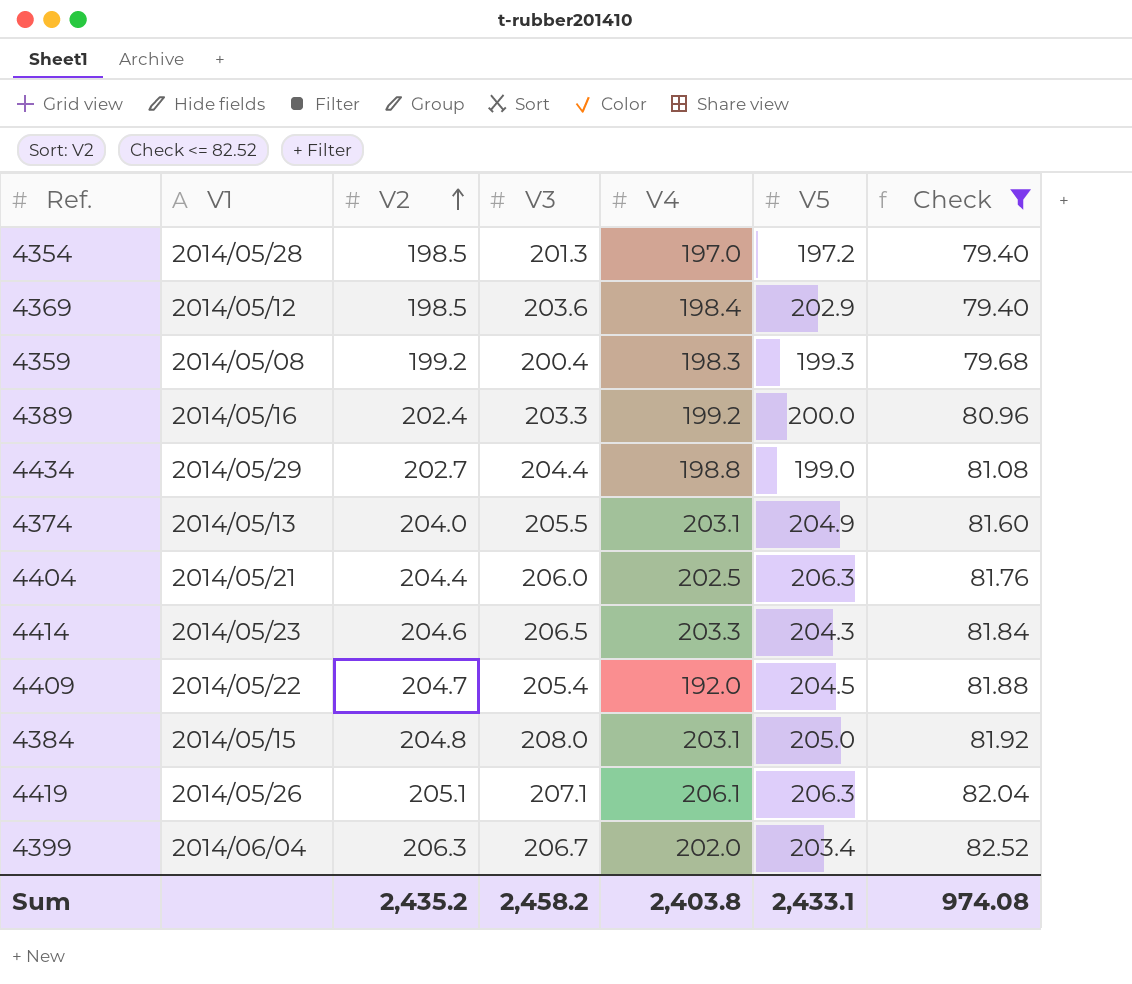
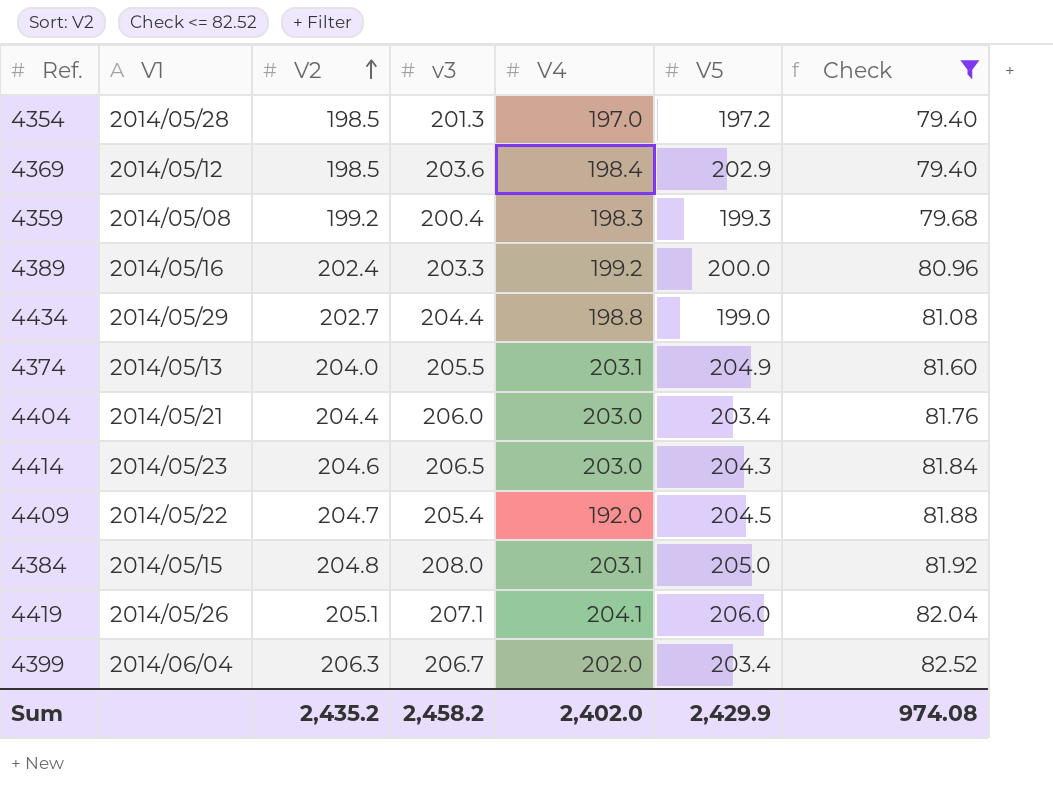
column name: V3 -> v3
4404 | V4: 202.5 -> 203.0
4404 | V5: 206.3 -> 203.4
4414 | V4: 203.3 -> 203.0
4419 | V4: 206.1 -> 204.1
4419 | V5: 206.3 -> 206.0
Sum | V4: 2,403.8 -> 2,402.0
Sum | V5: 2,433.1 -> 2,429.9

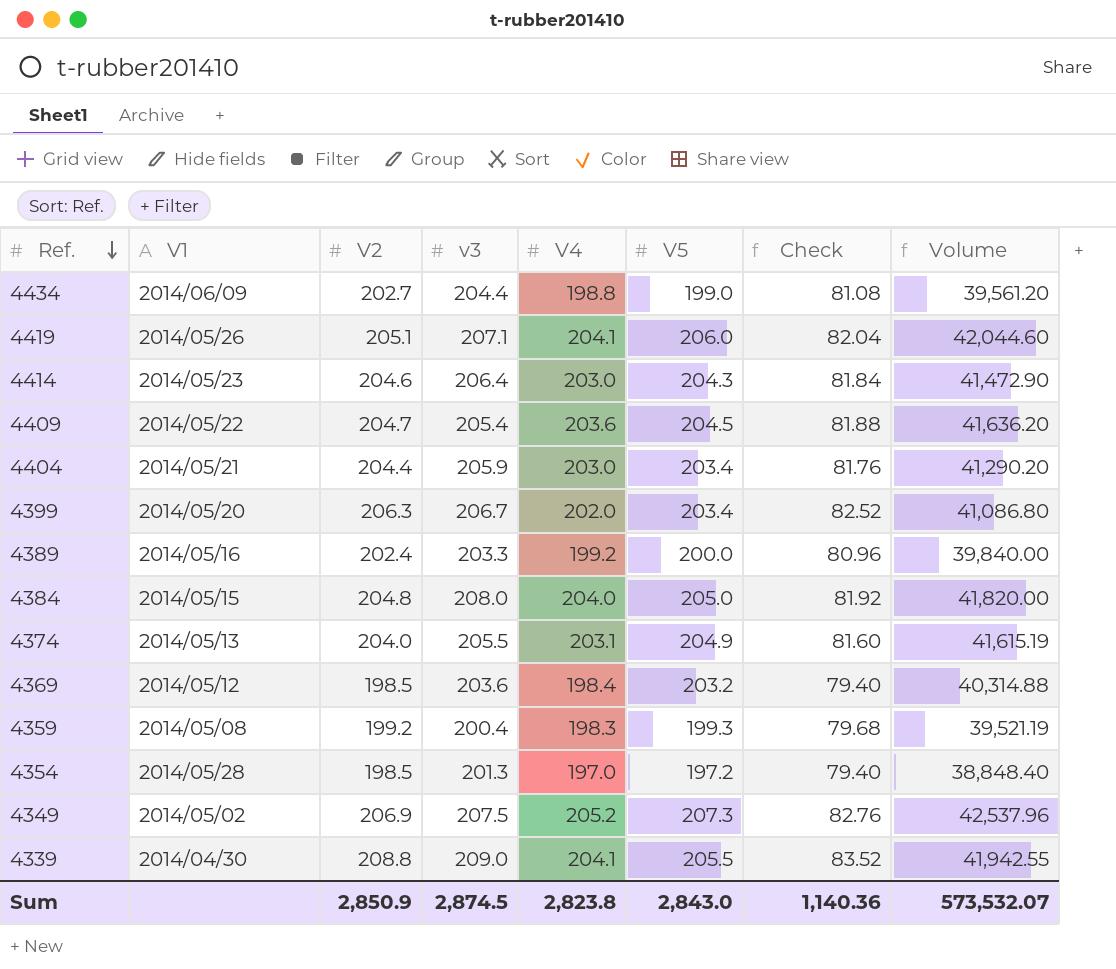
filter: Check <= 82.52 -> none
row order: V2 ascending -> Ref. descending
column Volume | formula: none -> [V4] * [V5]
4434 | V1: 2014/05/29 -> 2014/06/09
4414 | v3: 206.5 -> 206.4
4409 | V4: 192.0 -> 203.6
4404 | v3: 206.0 -> 205.9
4399 | V1: 2014/06/04 -> 2014/05/20
4384 | V4: 203.1 -> 204.0
4369 | V5: 202.9 -> 203.2
Sum | V2: 2,435.2 -> 2,850.9
Sum | v3: 2,458.2 -> 2,874.5
Sum | V4: 2,402.0 -> 2,823.8
Sum | V5: 2,429.9 -> 2,843.0
Sum | Check: 974.08 -> 1,140.36

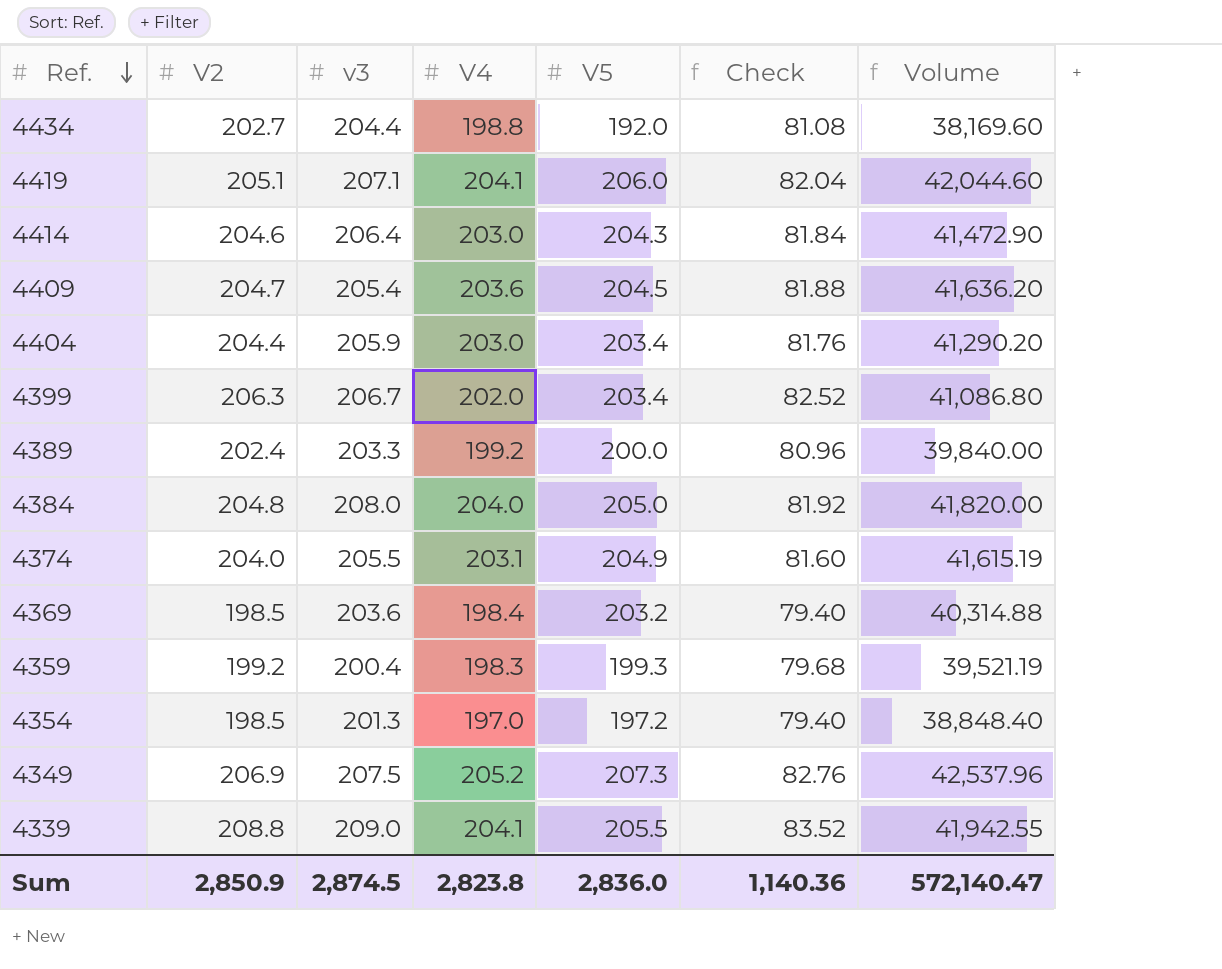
column V1 | position: 2 -> none
4434 | V5: 199.0 -> 192.0
4434 | Volume: 39,561.20 -> 38,169.60
Sum | V5: 2,843.0 -> 2,836.0
Sum | Volume: 573,532.07 -> 572,140.47

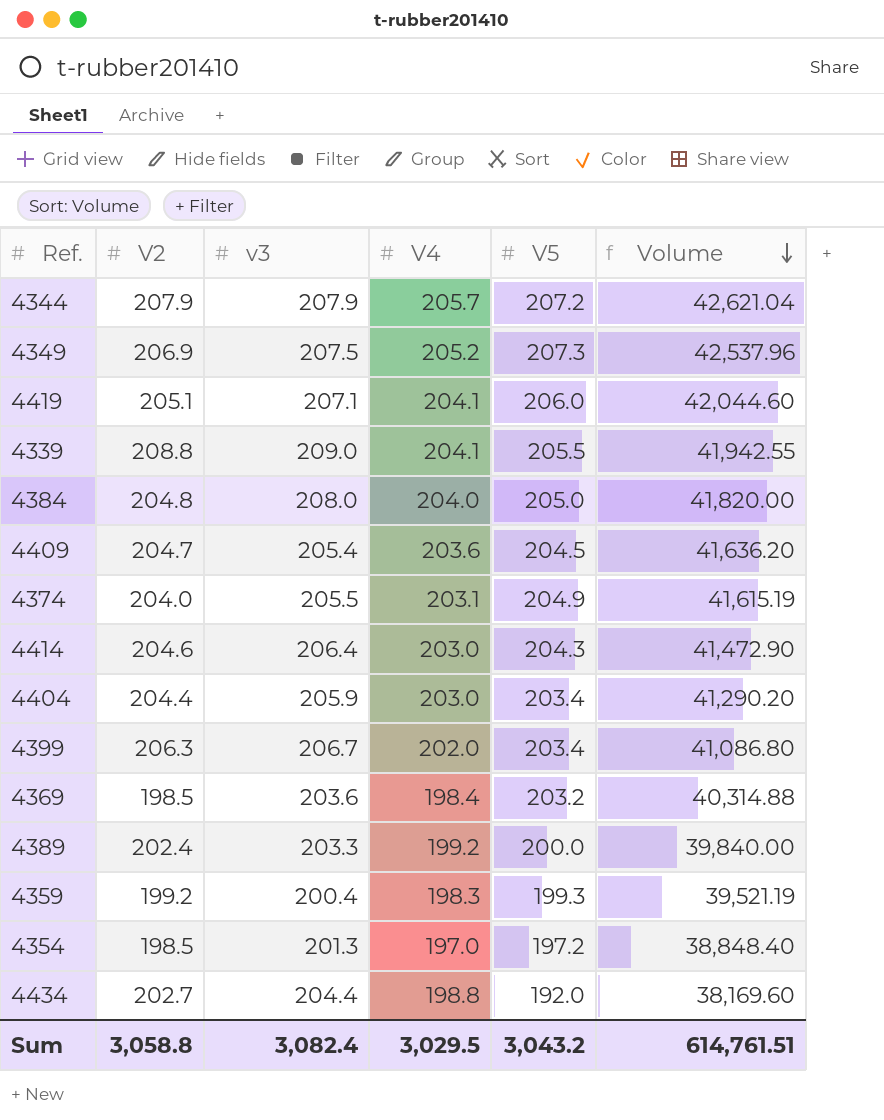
row order: Ref. descending -> Volume descending
column Check | formula: [V2] * 0.4 -> none
row 4344: none -> 207.9 | 207.9 | 205.7 | 207.2 | 42,621.04
Sum | V2: 2,850.9 -> 3,058.8
Sum | v3: 2,874.5 -> 3,082.4
Sum | V4: 2,823.8 -> 3,029.5
Sum | V5: 2,836.0 -> 3,043.2
Sum | Volume: 572,140.47 -> 614,761.51

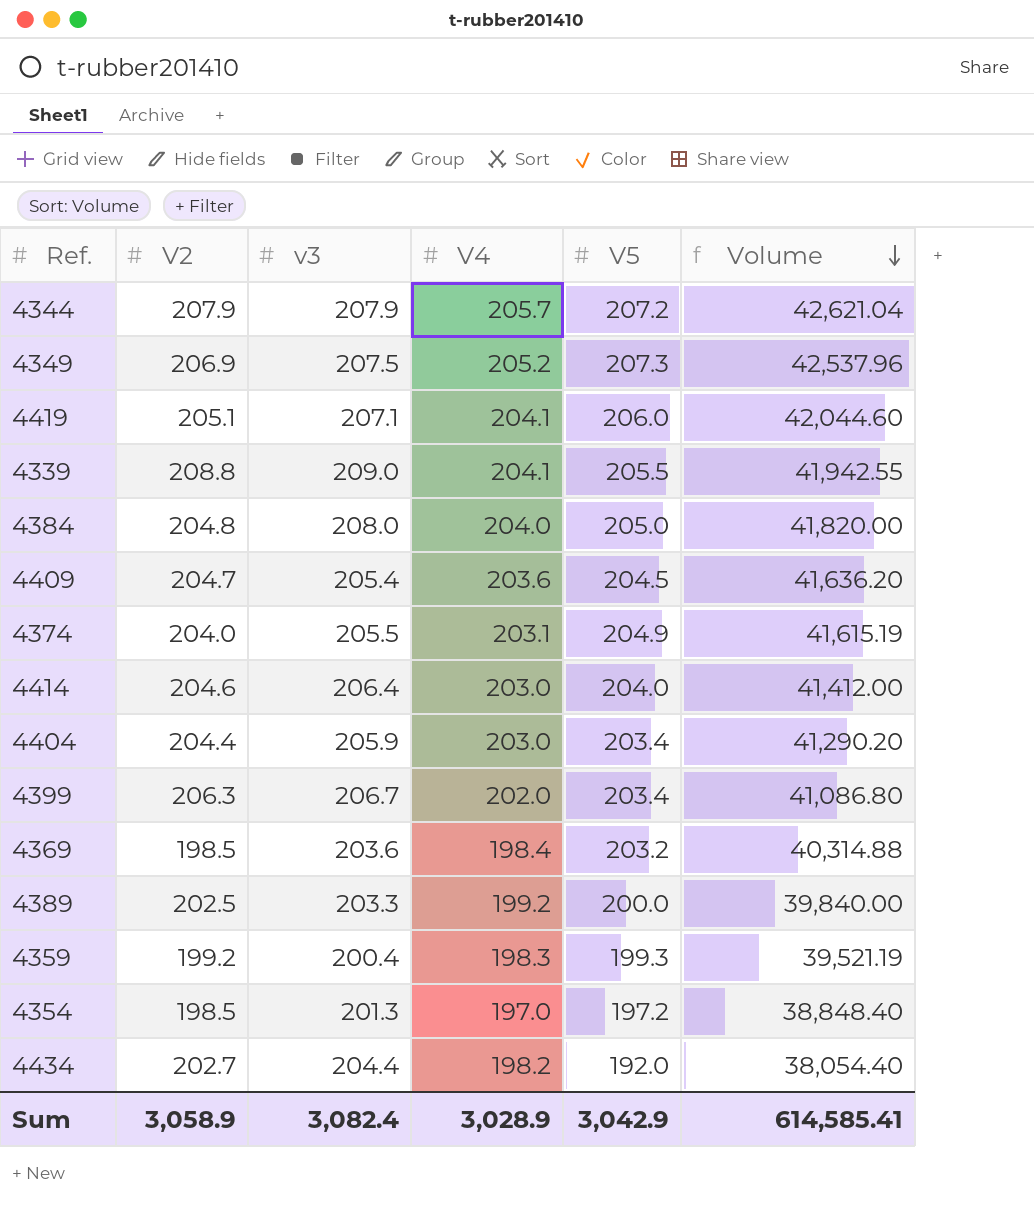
4414 | V5: 204.3 -> 204.0
4414 | Volume: 41,472.90 -> 41,412.00
4389 | V2: 202.4 -> 202.5
4434 | V4: 198.8 -> 198.2
4434 | Volume: 38,169.60 -> 38,054.40
Sum | V2: 3,058.8 -> 3,058.9
Sum | V4: 3,029.5 -> 3,028.9
Sum | V5: 3,043.2 -> 3,042.9
Sum | Volume: 614,761.51 -> 614,585.41

